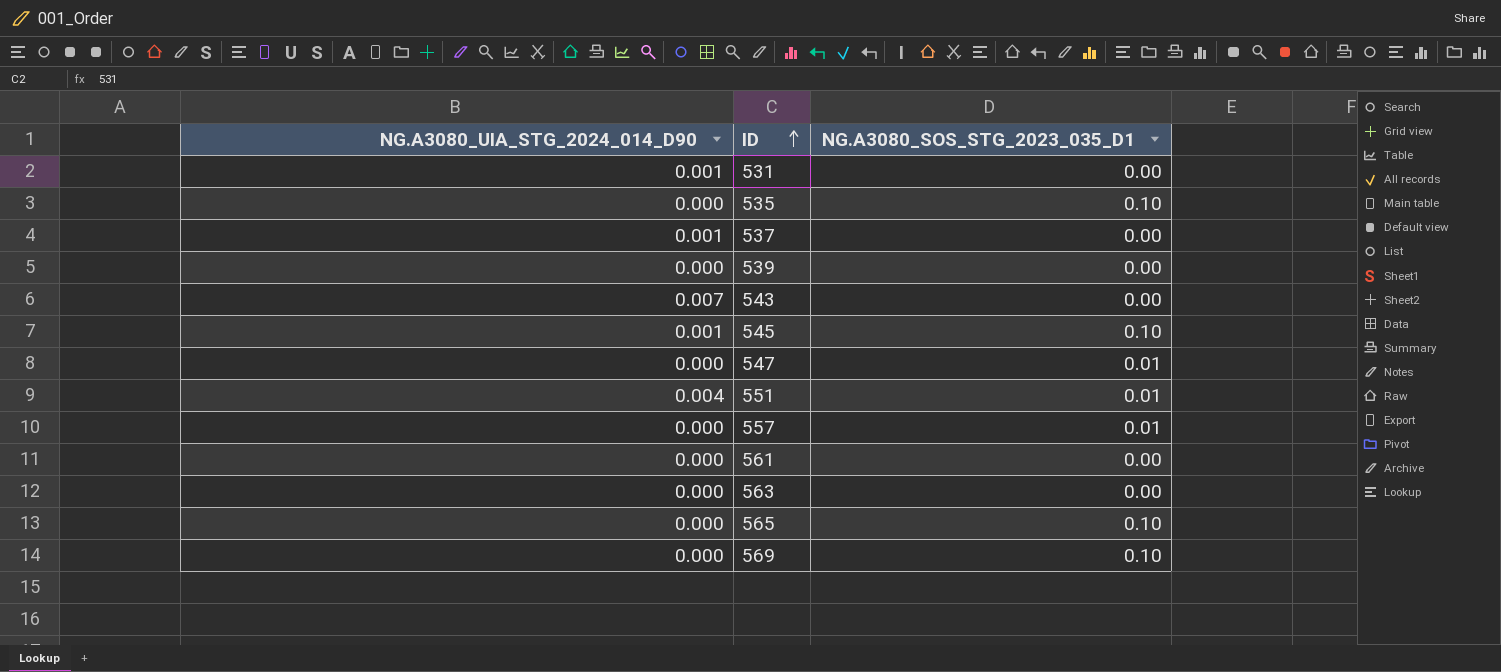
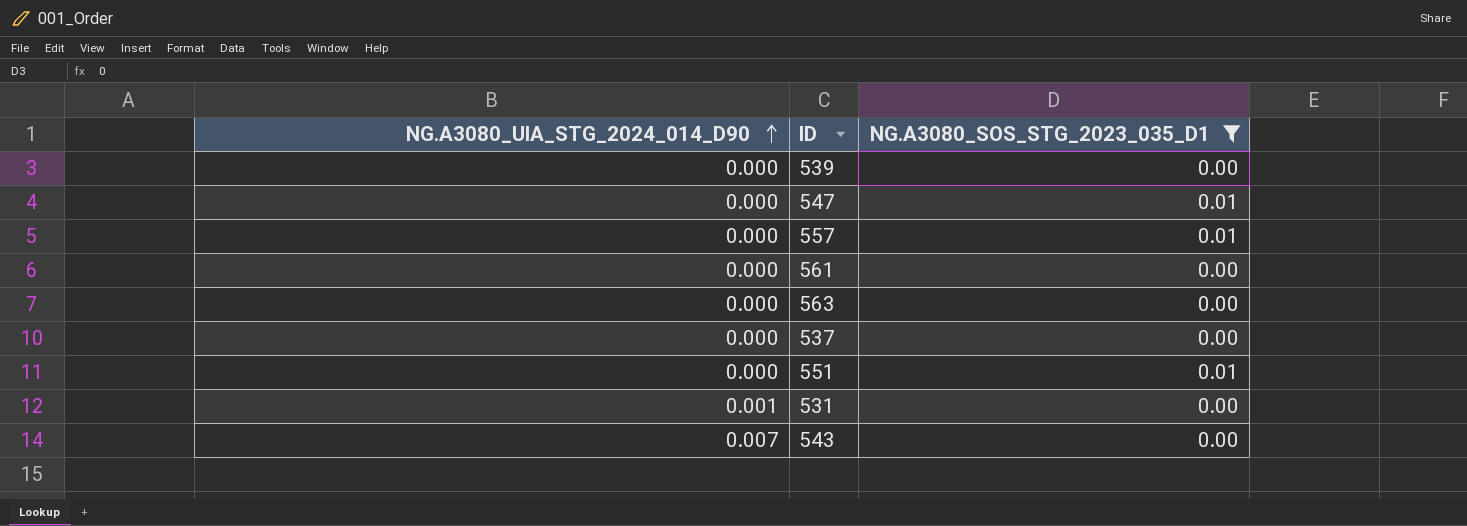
filter: none -> NG.A3080_SOS_STG_2023_035_D1 != 0.10
row order: ID ascending -> NG.A3080_UIA_STG_2024_014_D90 ascending
537 | NG.A3080_UIA_STG_2024_014_D90: 0.001 -> 0.000
551 | NG.A3080_UIA_STG_2024_014_D90: 0.004 -> 0.000

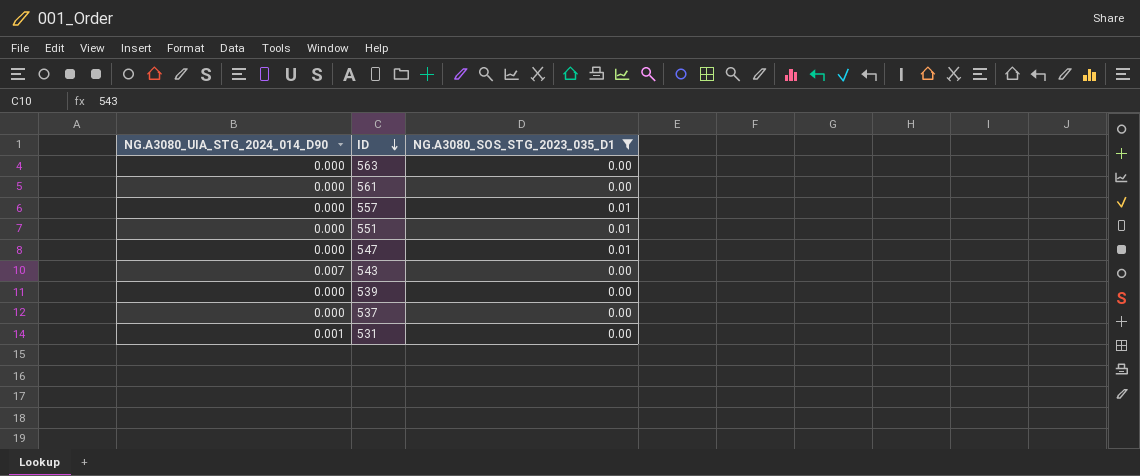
row order: NG.A3080_UIA_STG_2024_014_D90 ascending -> ID descending

